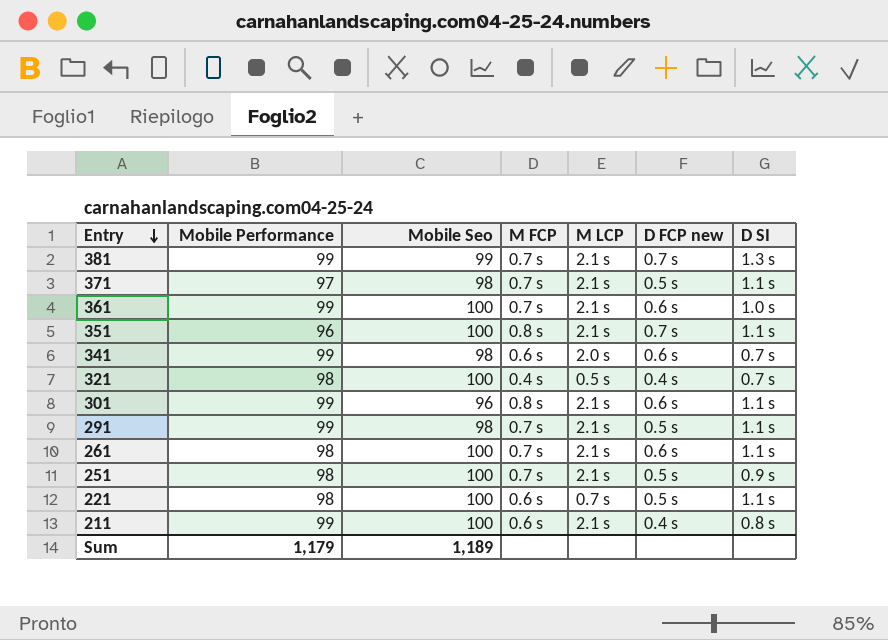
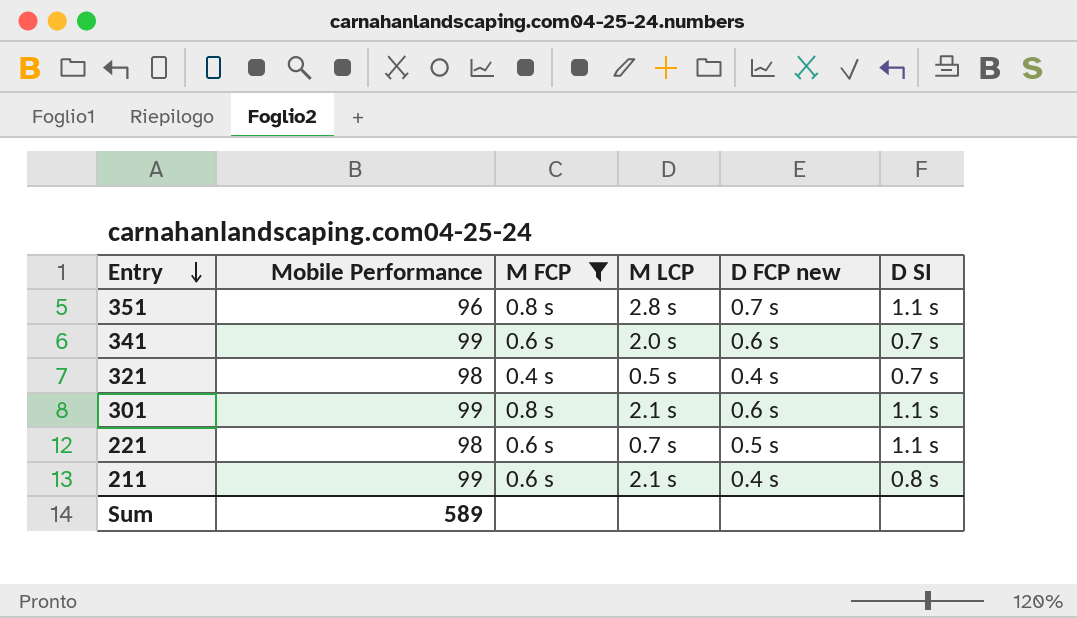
filter: none -> M FCP != 0.7 s
column Mobile Seo | position: 3 -> none
351 | M LCP: 2.1 s -> 2.8 s
Sum | Mobile Performance: 1,179 -> 589

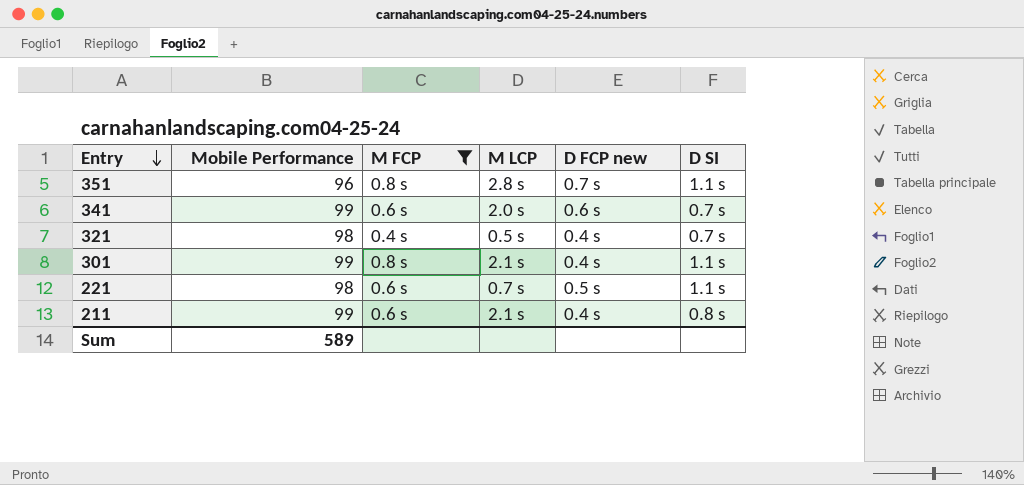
301 | D FCP new: 0.6 s -> 0.4 s

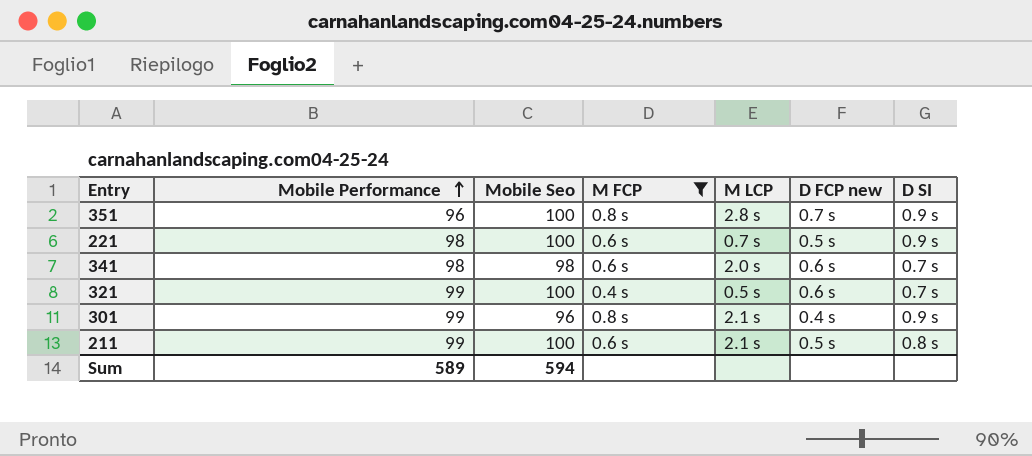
row order: Entry descending -> Mobile Performance ascending
column Mobile Seo | position: none -> 3
351 | D SI: 1.1 s -> 0.9 s
221 | D SI: 1.1 s -> 0.9 s
341 | Mobile Performance: 99 -> 98
321 | Mobile Performance: 98 -> 99
321 | D FCP new: 0.4 s -> 0.6 s
301 | D SI: 1.1 s -> 0.9 s
211 | D FCP new: 0.4 s -> 0.5 s

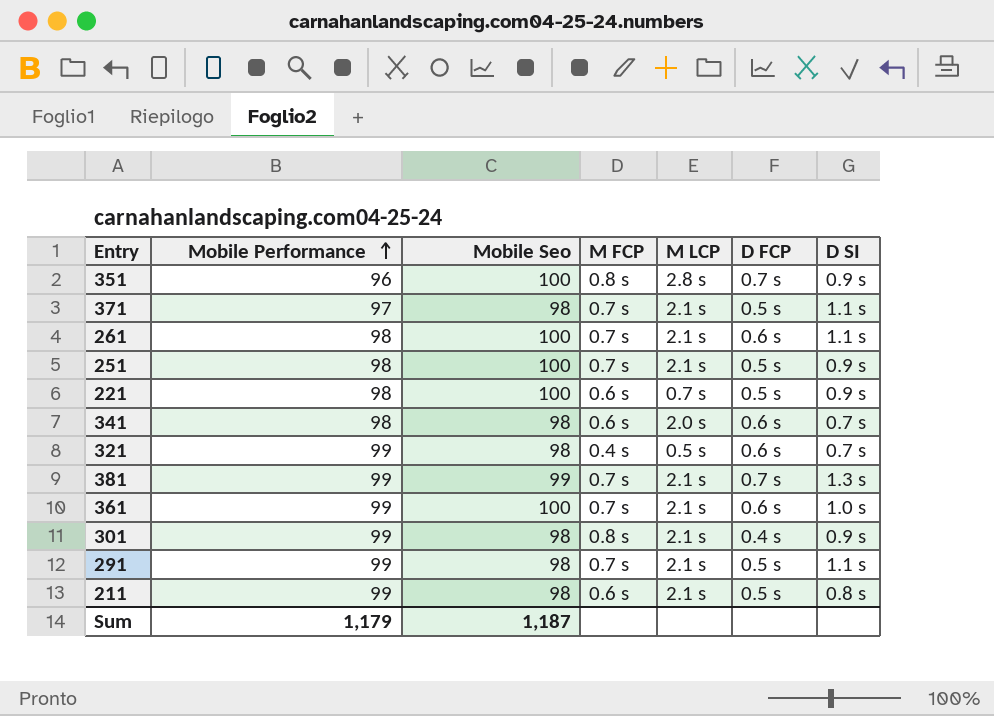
filter: M FCP != 0.7 s -> none
column name: D FCP new -> D FCP
321 | Mobile Seo: 100 -> 98
301 | Mobile Seo: 96 -> 98
211 | Mobile Seo: 100 -> 98
Sum | Mobile Performance: 589 -> 1,179
Sum | Mobile Seo: 594 -> 1,187

